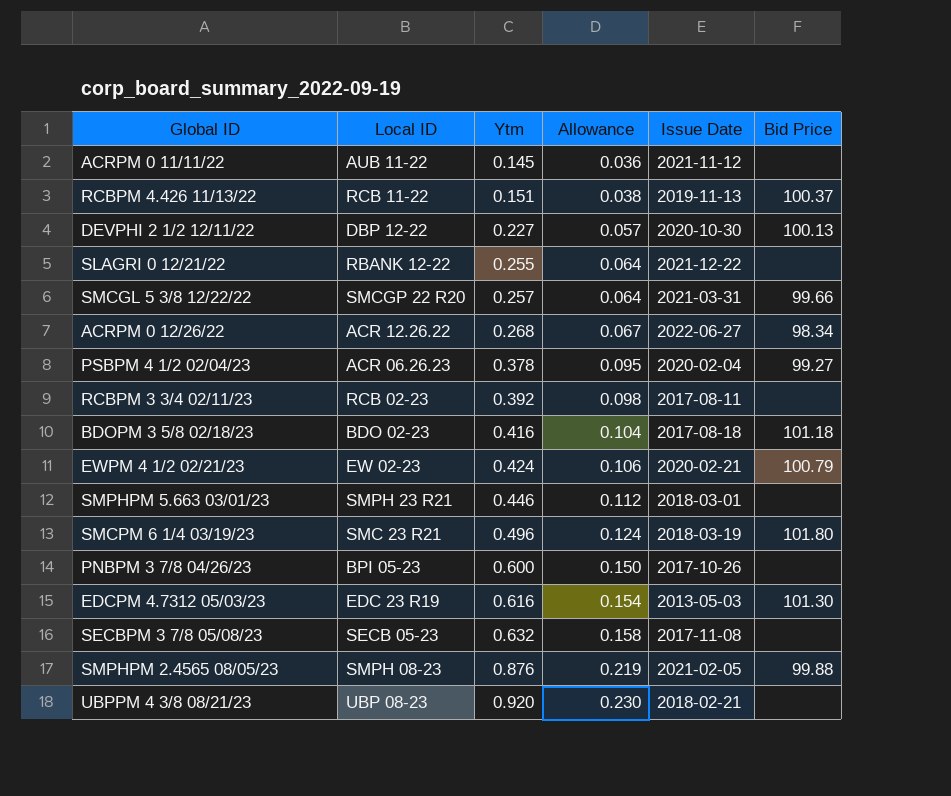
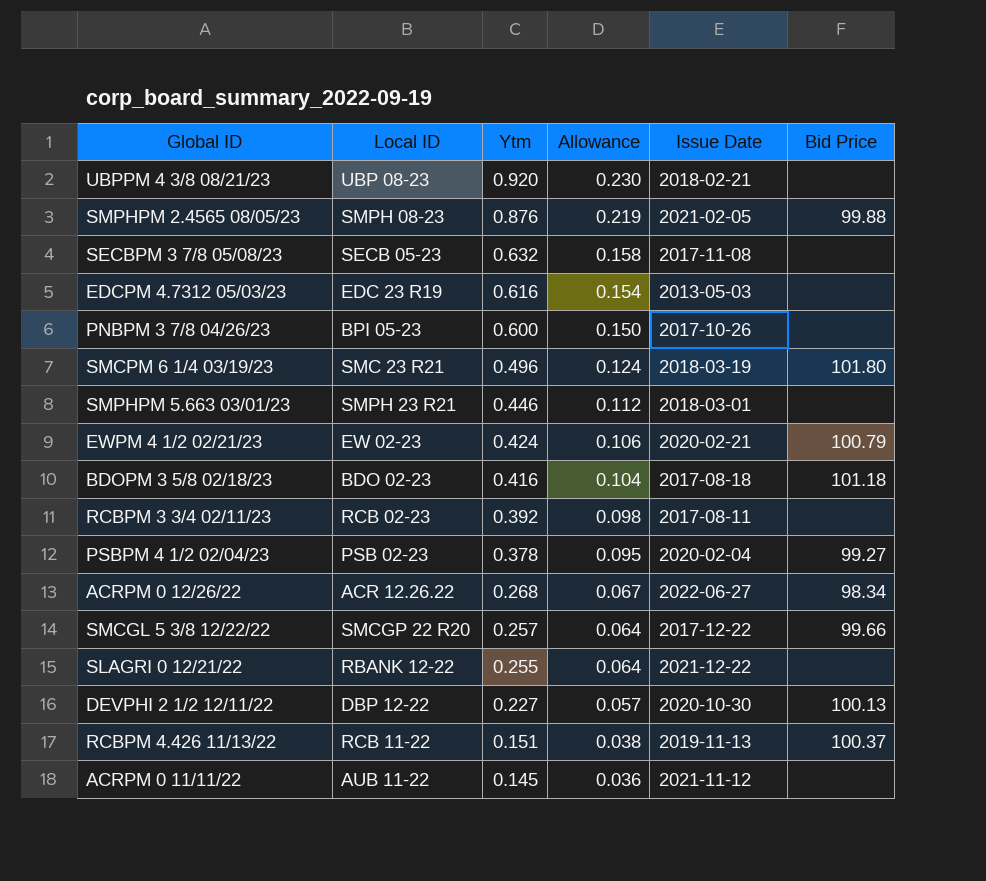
row order: Ytm ascending -> Ytm descending
EDCPM 4.7312 05/03/23 | Bid Price: 101.30 -> none
PSBPM 4 1/2 02/04/23 | Local ID: ACR 06.26.23 -> PSB 02-23
SMCGL 5 3/8 12/22/22 | Issue Date: 2021-03-31 -> 2017-12-22

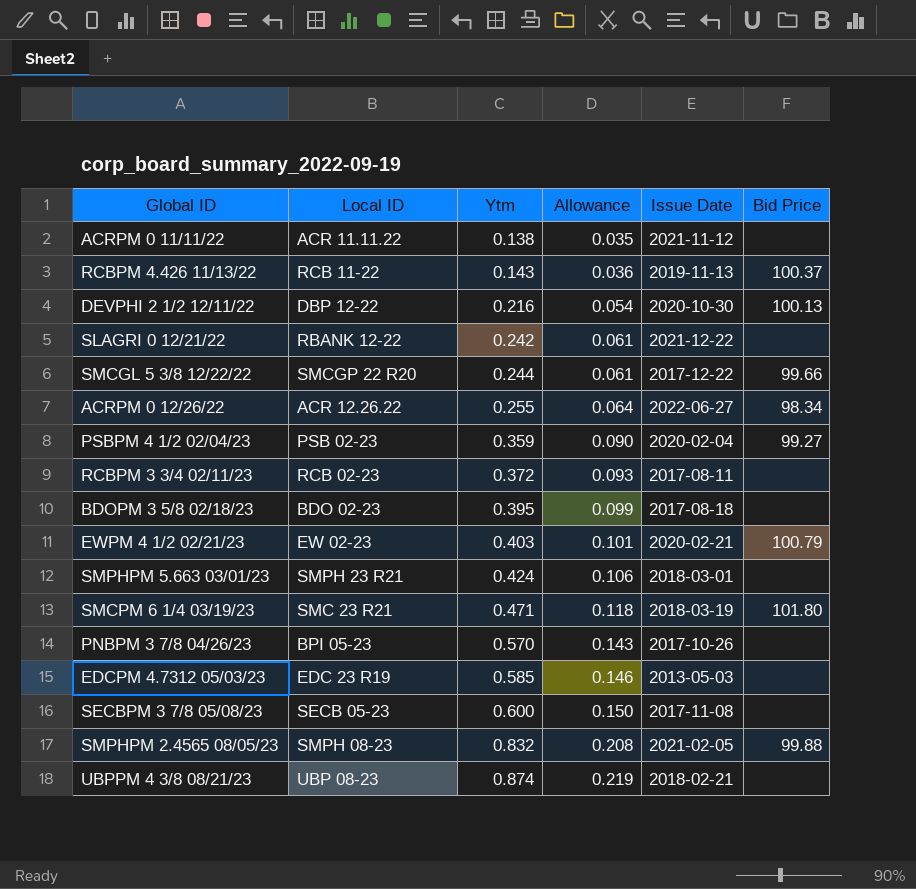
row order: Ytm descending -> Ytm ascending
ACRPM 0 11/11/22 | Local ID: AUB 11-22 -> ACR 11.11.22
ACRPM 0 11/11/22 | Ytm: 0.145 -> 0.138
ACRPM 0 11/11/22 | Allowance: 0.036 -> 0.035
RCBPM 4.426 11/13/22 | Ytm: 0.151 -> 0.143
RCBPM 4.426 11/13/22 | Allowance: 0.038 -> 0.036
DEVPHI 2 1/2 12/11/22 | Ytm: 0.227 -> 0.216
DEVPHI 2 1/2 12/11/22 | Allowance: 0.057 -> 0.054
SLAGRI 0 12/21/22 | Ytm: 0.255 -> 0.242
SLAGRI 0 12/21/22 | Allowance: 0.064 -> 0.061
SMCGL 5 3/8 12/22/22 | Ytm: 0.257 -> 0.244
SMCGL 5 3/8 12/22/22 | Allowance: 0.064 -> 0.061
ACRPM 0 12/26/22 | Ytm: 0.268 -> 0.255
ACRPM 0 12/26/22 | Allowance: 0.067 -> 0.064
PSBPM 4 1/2 02/04/23 | Ytm: 0.378 -> 0.359
PSBPM 4 1/2 02/04/23 | Allowance: 0.095 -> 0.090
RCBPM 3 3/4 02/11/23 | Ytm: 0.392 -> 0.372
RCBPM 3 3/4 02/11/23 | Allowance: 0.098 -> 0.093
BDOPM 3 5/8 02/18/23 | Ytm: 0.416 -> 0.395
BDOPM 3 5/8 02/18/23 | Allowance: 0.104 -> 0.099
BDOPM 3 5/8 02/18/23 | Bid Price: 101.18 -> none
EWPM 4 1/2 02/21/23 | Ytm: 0.424 -> 0.403
EWPM 4 1/2 02/21/23 | Allowance: 0.106 -> 0.101
SMPHPM 5.663 03/01/23 | Ytm: 0.446 -> 0.424
SMPHPM 5.663 03/01/23 | Allowance: 0.112 -> 0.106
SMCPM 6 1/4 03/19/23 | Ytm: 0.496 -> 0.471
SMCPM 6 1/4 03/19/23 | Allowance: 0.124 -> 0.118
PNBPM 3 7/8 04/26/23 | Ytm: 0.600 -> 0.570
PNBPM 3 7/8 04/26/23 | Allowance: 0.150 -> 0.143
EDCPM 4.7312 05/03/23 | Ytm: 0.616 -> 0.585
EDCPM 4.7312 05/03/23 | Allowance: 0.154 -> 0.146
SECBPM 3 7/8 05/08/23 | Ytm: 0.632 -> 0.600
SECBPM 3 7/8 05/08/23 | Allowance: 0.158 -> 0.150
SMPHPM 2.4565 08/05/23 | Ytm: 0.876 -> 0.832
SMPHPM 2.4565 08/05/23 | Allowance: 0.219 -> 0.208
UBPPM 4 3/8 08/21/23 | Ytm: 0.920 -> 0.874
UBPPM 4 3/8 08/21/23 | Allowance: 0.230 -> 0.219

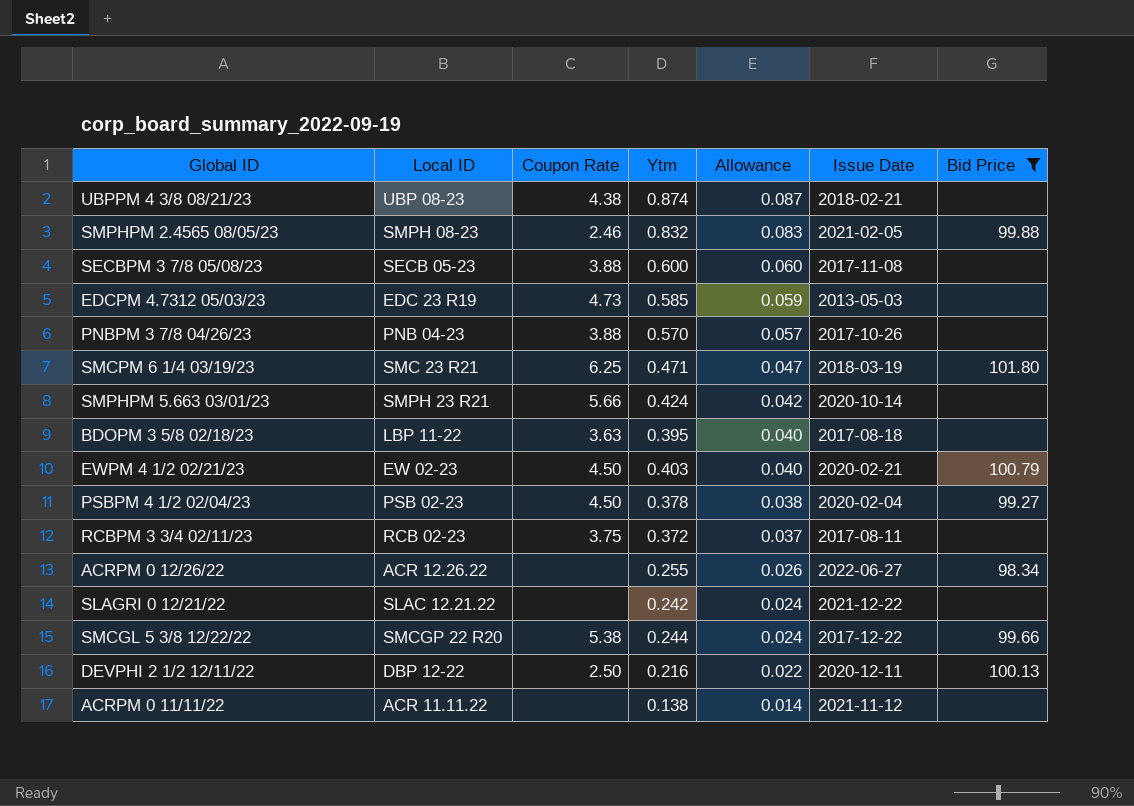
filter: none -> Bid Price != 100.37
row order: Ytm ascending -> Allowance descending
column Coupon Rate | position: none -> 3
column Allowance | formula: [Ytm] * 0.25 -> [Ytm] * 0.1
PNBPM 3 7/8 04/26/23 | Local ID: BPI 05-23 -> PNB 04-23
SMPHPM 5.663 03/01/23 | Issue Date: 2018-03-01 -> 2020-10-14
BDOPM 3 5/8 02/18/23 | Local ID: BDO 02-23 -> LBP 11-22
PSBPM 4 1/2 02/04/23 | Ytm: 0.359 -> 0.378
SLAGRI 0 12/21/22 | Local ID: RBANK 12-22 -> SLAC 12.21.22
DEVPHI 2 1/2 12/11/22 | Issue Date: 2020-10-30 -> 2020-12-11

